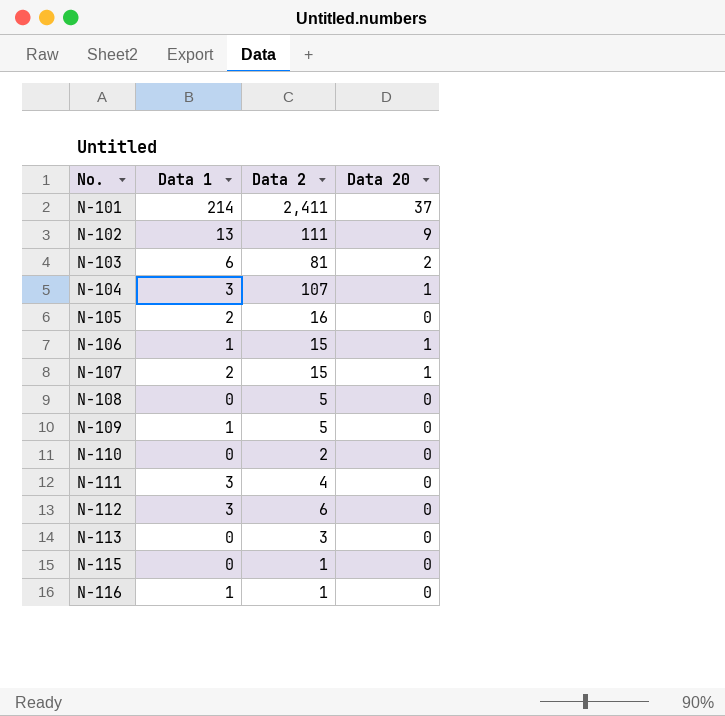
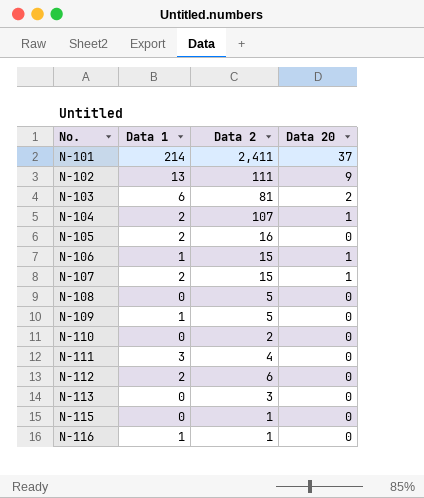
N-104 | Data 1: 3 -> 2
N-112 | Data 1: 3 -> 2

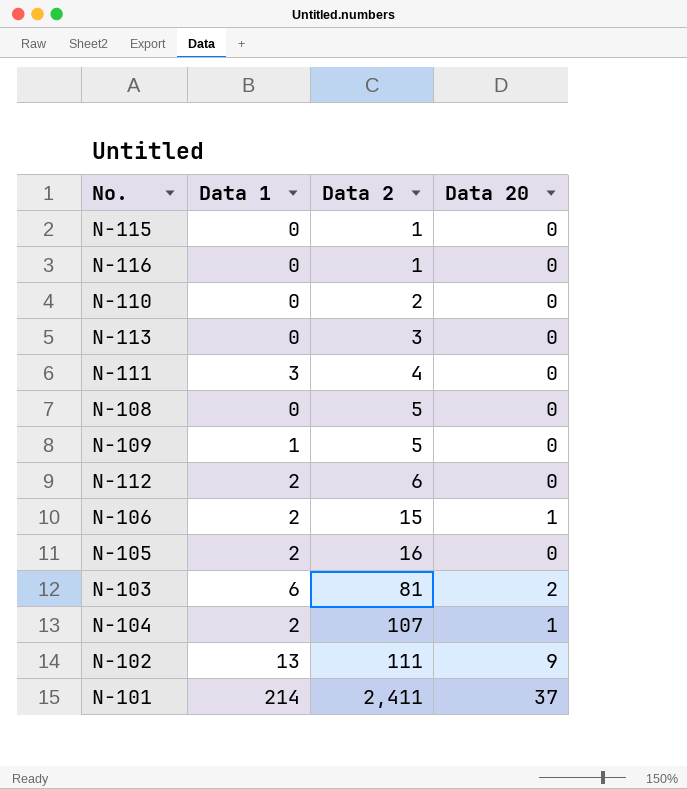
row order: No. ascending -> Data 2 ascending
row N-107: 2 | 15 | 1 -> none
N-116 | Data 1: 1 -> 0
N-106 | Data 1: 1 -> 2

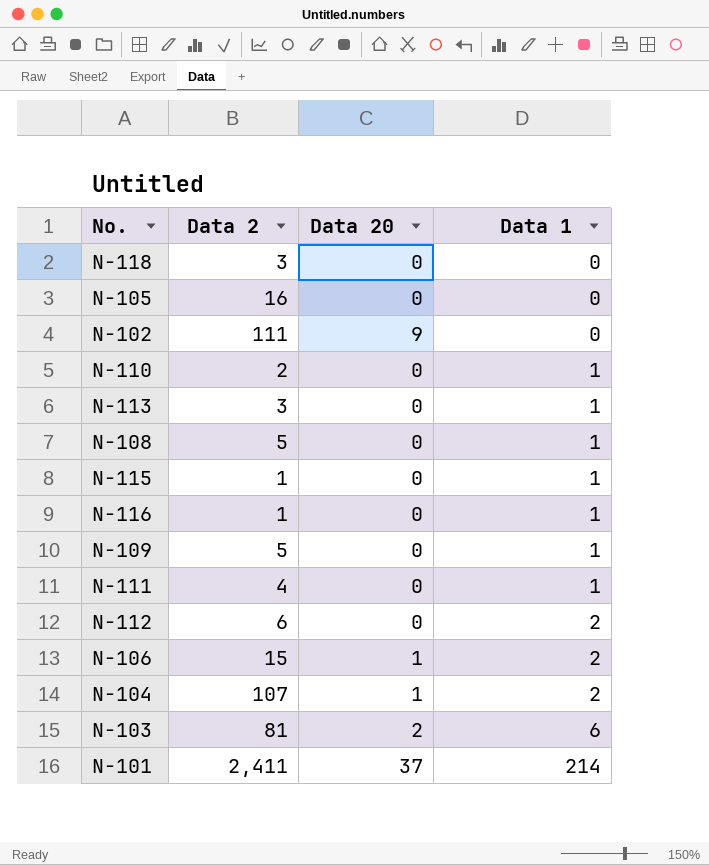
row order: Data 2 ascending -> Data 1 ascending
column Data 1 | position: 2 -> 4
row N-118: none -> 3 | 0 | 0
N-105 | Data 1: 2 -> 0
N-102 | Data 1: 13 -> 0
N-110 | Data 1: 0 -> 1
N-113 | Data 1: 0 -> 1
N-108 | Data 1: 0 -> 1
N-115 | Data 1: 0 -> 1
N-116 | Data 1: 0 -> 1
N-111 | Data 1: 3 -> 1

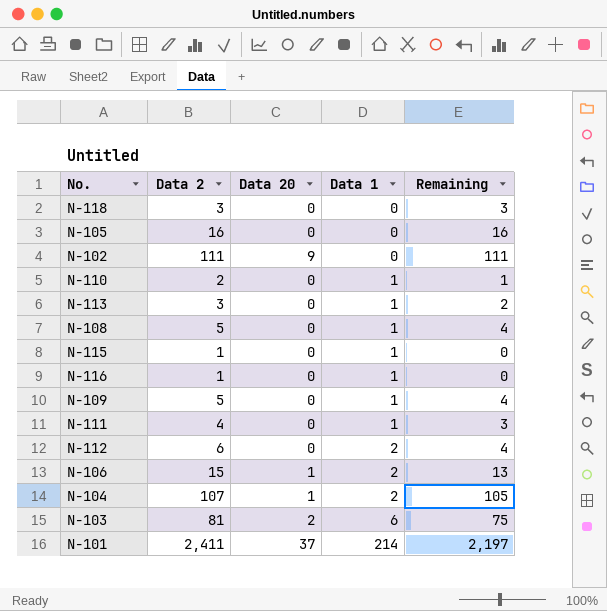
column Remaining | formula: none -> [Data 2] - [Data 1]

